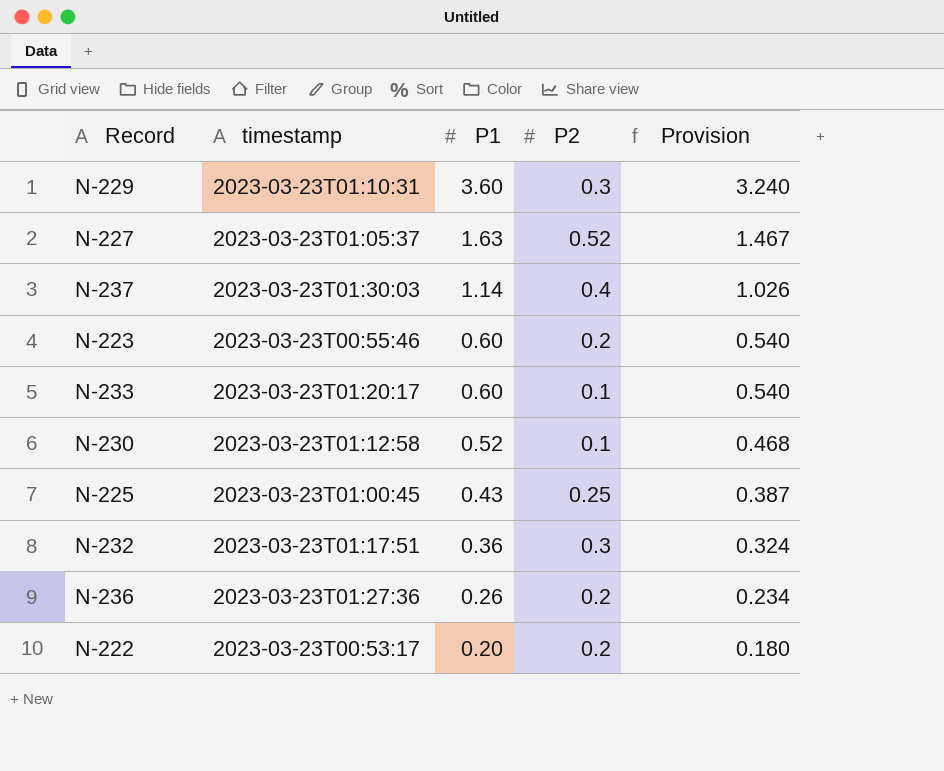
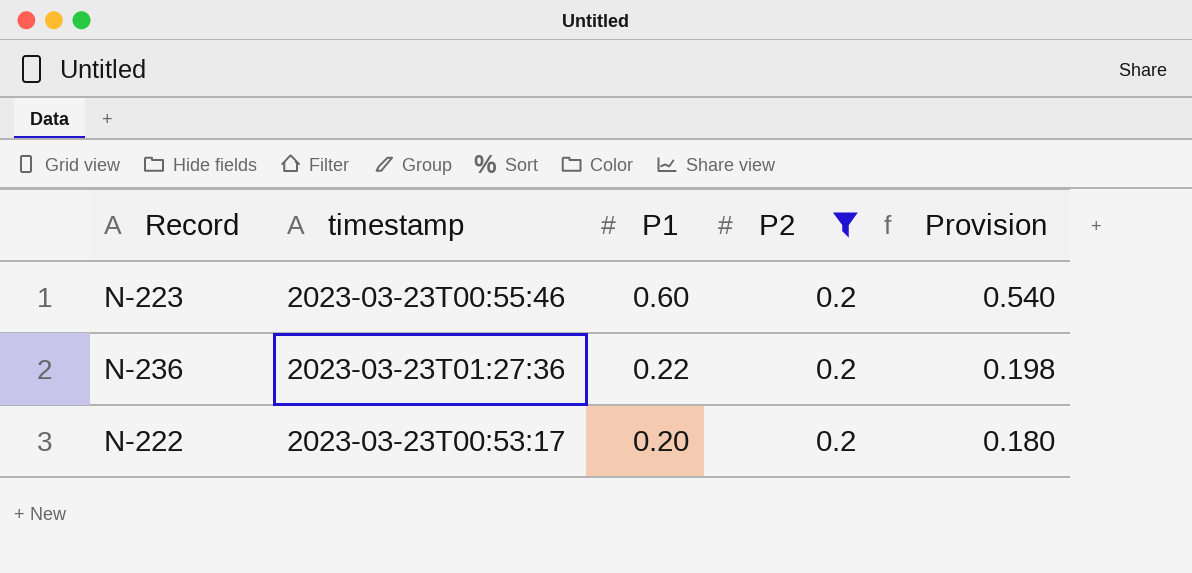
filter: none -> P2 = 0.2
N-236 | P1: 0.26 -> 0.22
N-236 | Provision: 0.234 -> 0.198

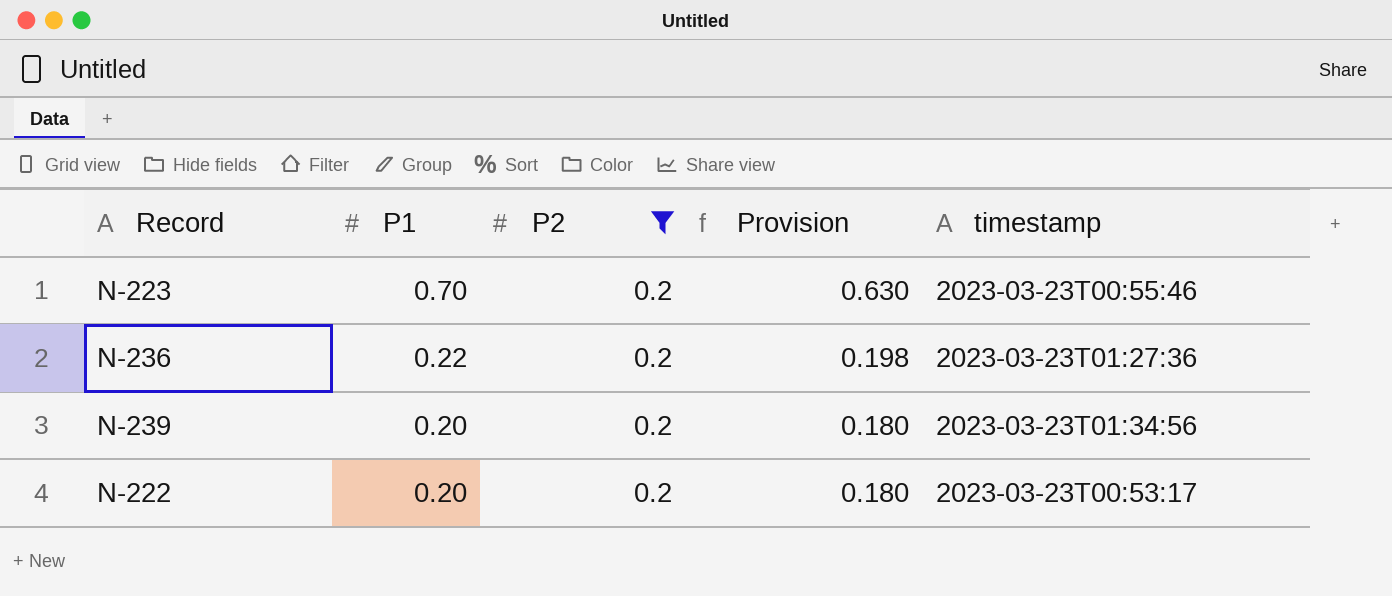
column timestamp | position: 2 -> 5
N-223 | P1: 0.60 -> 0.70
N-223 | Provision: 0.540 -> 0.630
row N-239: none -> 0.20 | 0.2 | 0.180 | 2023-03-23T01:34:56

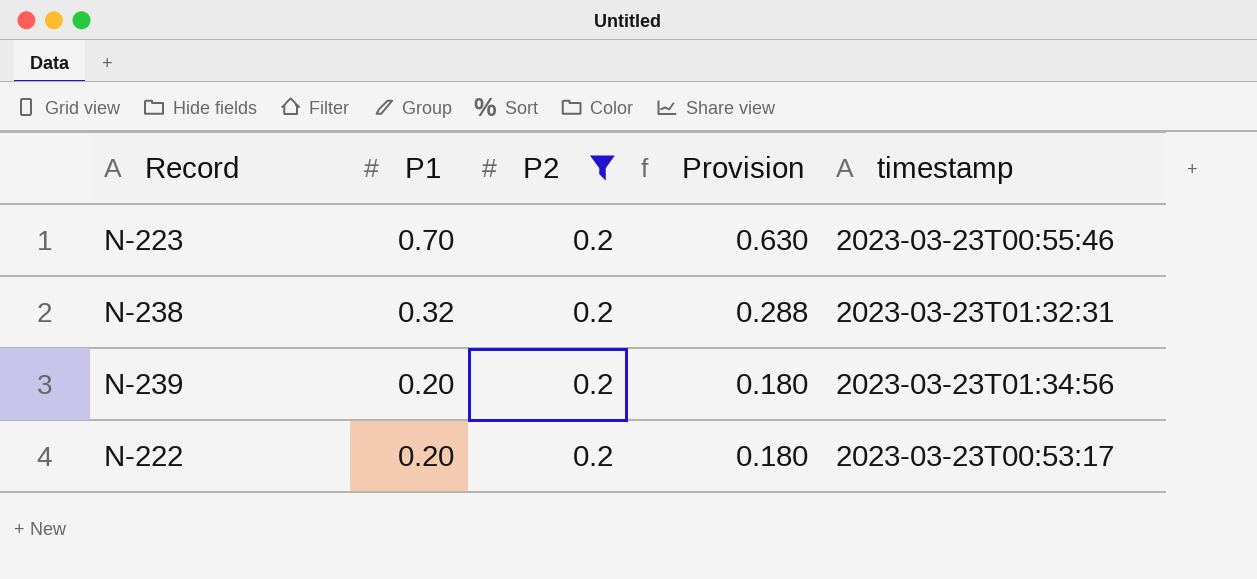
row N-236: 0.22 | 0.2 | 0.198 | 2023-03-23T01:27:36 -> none
row N-238: none -> 0.32 | 0.2 | 0.288 | 2023-03-23T01:32:31

